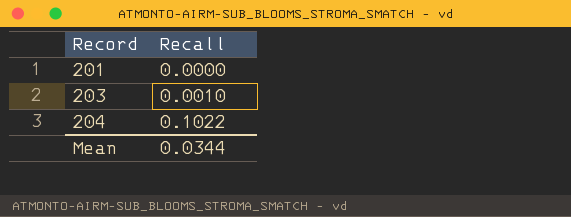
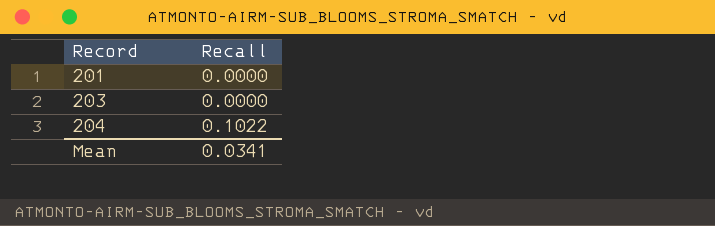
203 | Recall: 0.0010 -> 0.0000
Mean | Recall: 0.0344 -> 0.0341

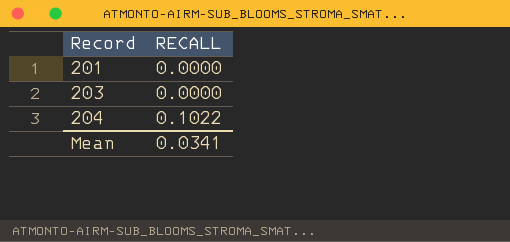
column name: Recall -> RECALL

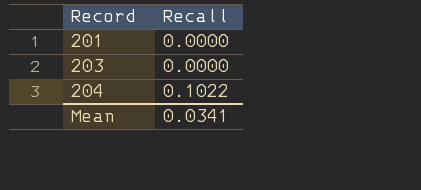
column name: RECALL -> Recall

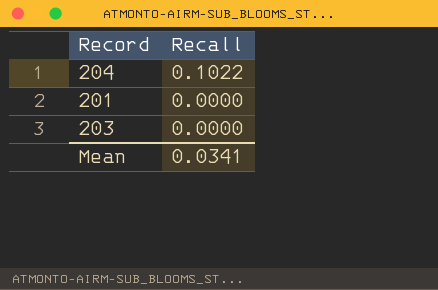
row order: Record ascending -> Recall descending

